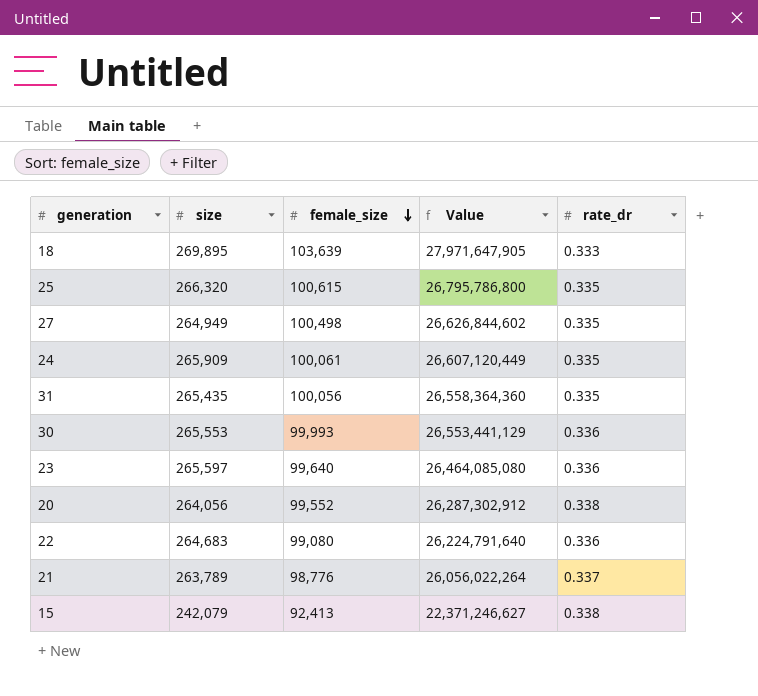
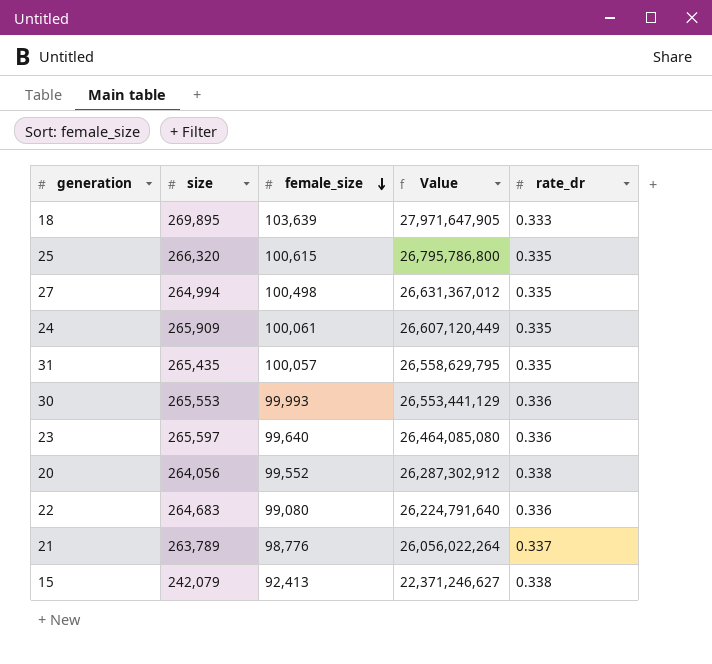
27 | size: 264,949 -> 264,994
27 | Value: 26,626,844,602 -> 26,631,367,012
31 | female_size: 100,056 -> 100,057
31 | Value: 26,558,364,360 -> 26,558,629,795

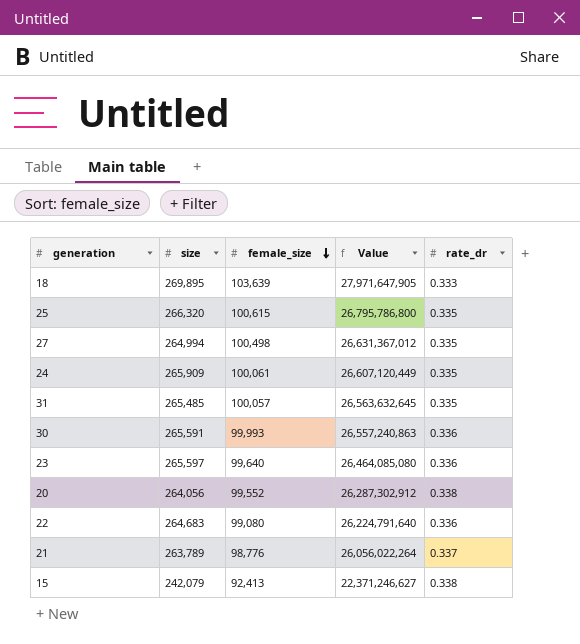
31 | size: 265,435 -> 265,485
31 | Value: 26,558,629,795 -> 26,563,632,645
30 | size: 265,553 -> 265,591
30 | Value: 26,553,441,129 -> 26,557,240,863

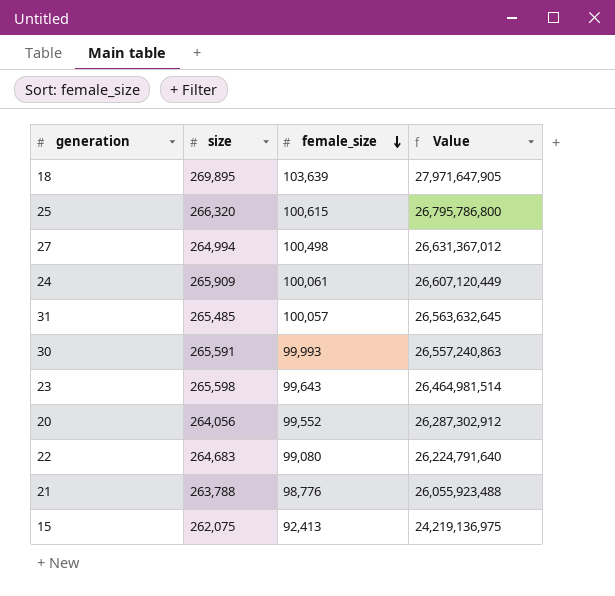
column rate_dr | position: 5 -> none
23 | size: 265,597 -> 265,598
23 | female_size: 99,640 -> 99,643
23 | Value: 26,464,085,080 -> 26,464,981,514
21 | size: 263,789 -> 263,788
21 | Value: 26,056,022,264 -> 26,055,923,488
15 | size: 242,079 -> 262,075
15 | Value: 22,371,246,627 -> 24,219,136,975

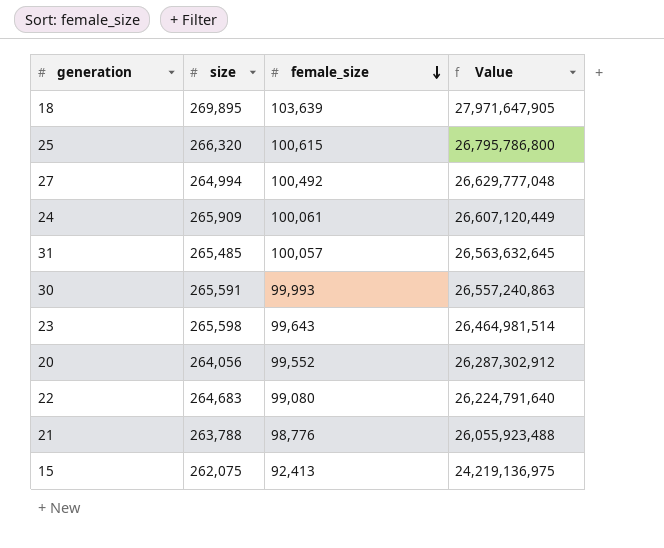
27 | female_size: 100,498 -> 100,492
27 | Value: 26,631,367,012 -> 26,629,777,048

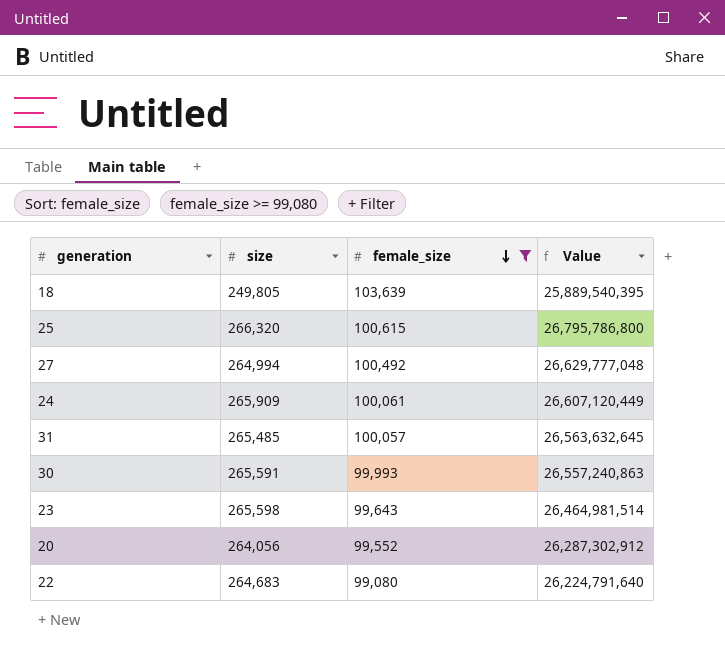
filter: none -> female_size >= 99,080
18 | size: 269,895 -> 249,805
18 | Value: 27,971,647,905 -> 25,889,540,395

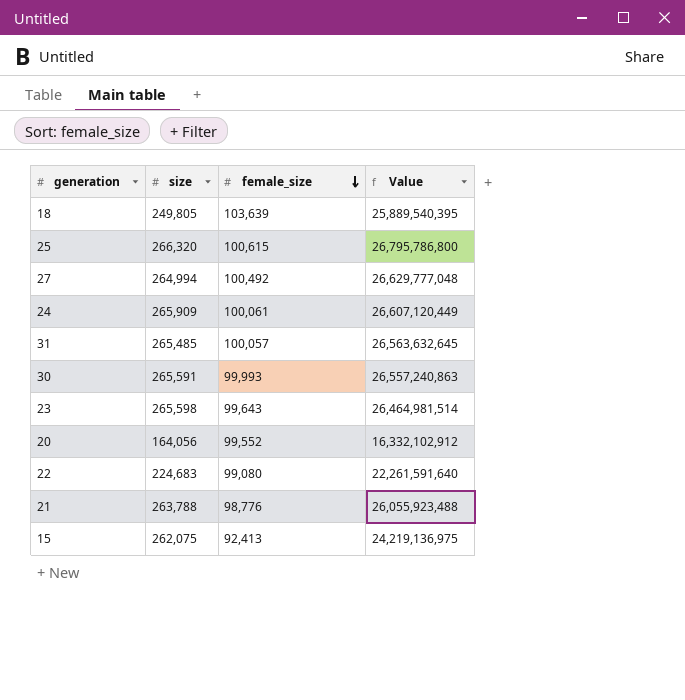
filter: female_size >= 99,080 -> none
20 | size: 264,056 -> 164,056
20 | Value: 26,287,302,912 -> 16,332,102,912
22 | size: 264,683 -> 224,683
22 | Value: 26,224,791,640 -> 22,261,591,640

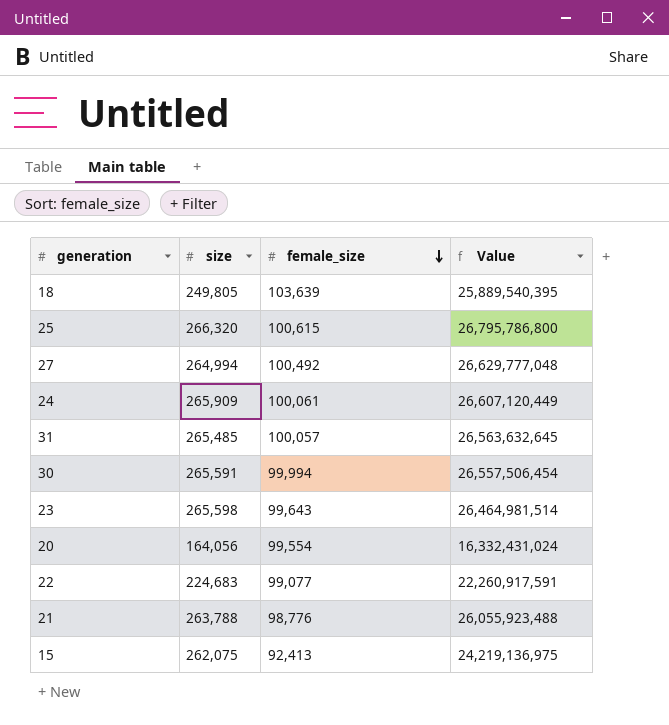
30 | female_size: 99,993 -> 99,994
30 | Value: 26,557,240,863 -> 26,557,506,454
20 | female_size: 99,552 -> 99,554
20 | Value: 16,332,102,912 -> 16,332,431,024
22 | female_size: 99,080 -> 99,077
22 | Value: 22,261,591,640 -> 22,260,917,591

